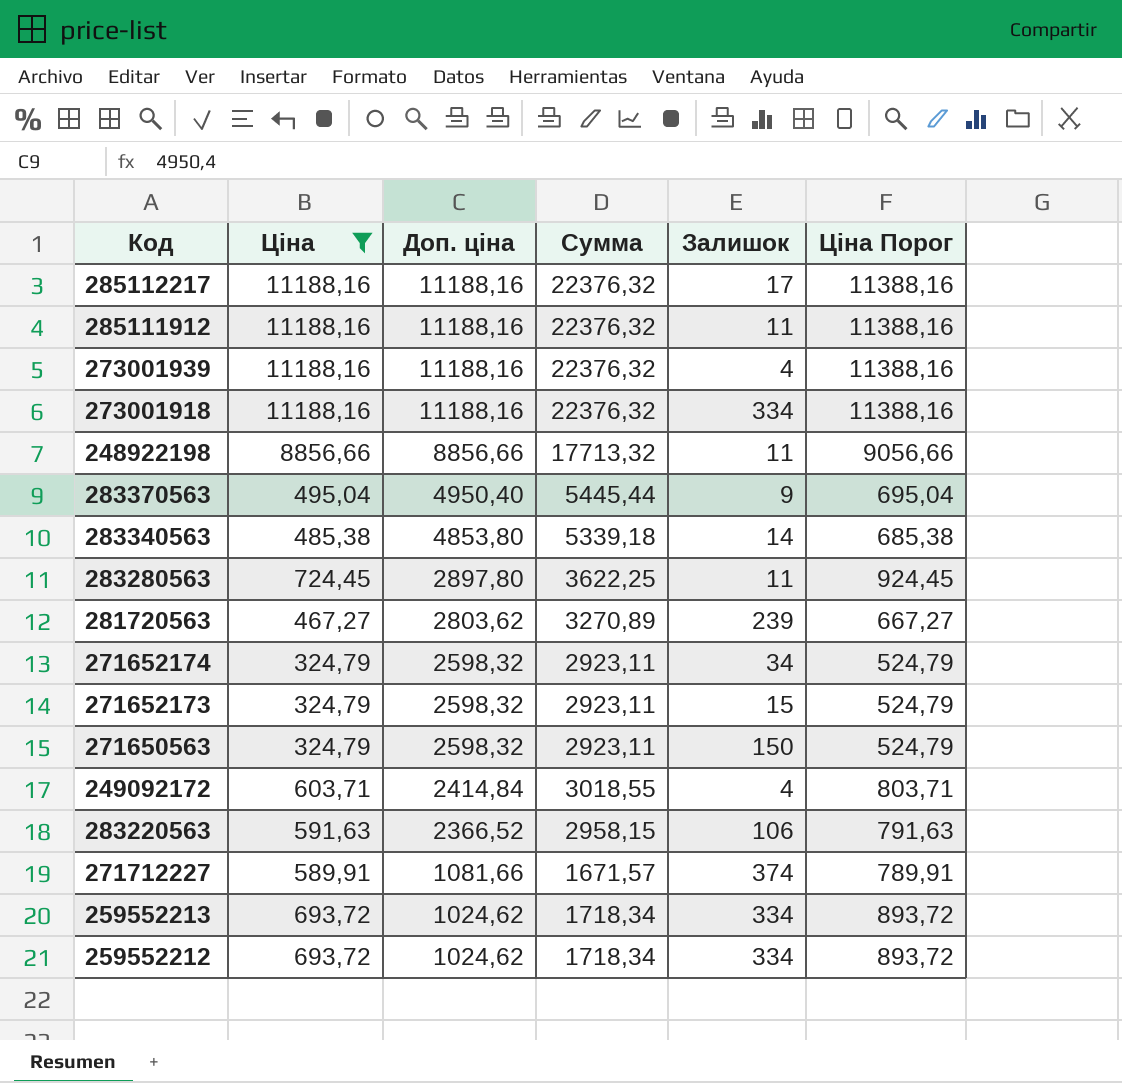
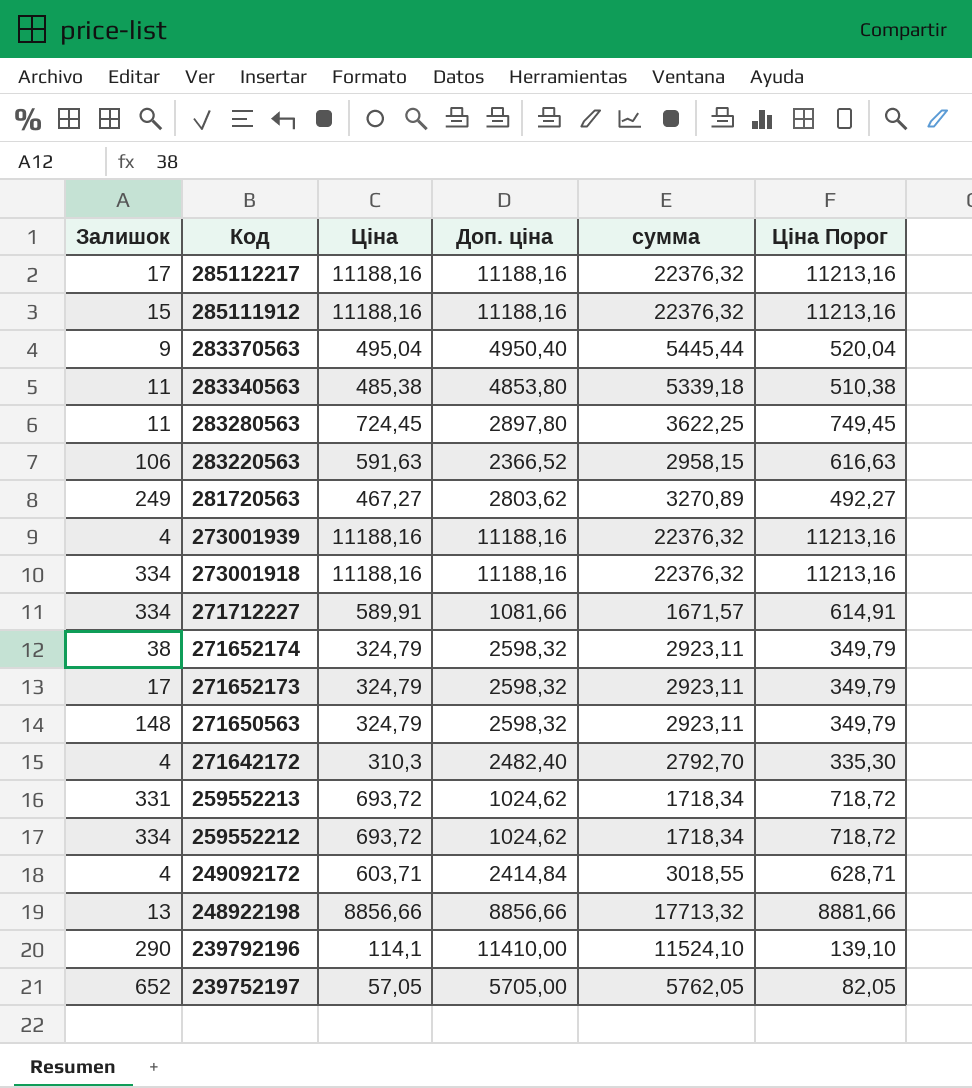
filter: Ціна >= 324,79 -> none
row order: Доп. ціна descending -> Код descending
column Залишок | position: 5 -> 1
column name: Сумма -> сумма
column Ціна Порог | formula: [Ціна] + 200 -> [Ціна] + 25
285111912 | Залишок: 11 -> 15
283340563 | Залишок: 14 -> 11
281720563 | Залишок: 239 -> 249
271712227 | Залишок: 374 -> 334
271652174 | Залишок: 34 -> 38
271652173 | Залишок: 15 -> 17
271650563 | Залишок: 150 -> 148
259552213 | Залишок: 334 -> 331
248922198 | Залишок: 11 -> 13

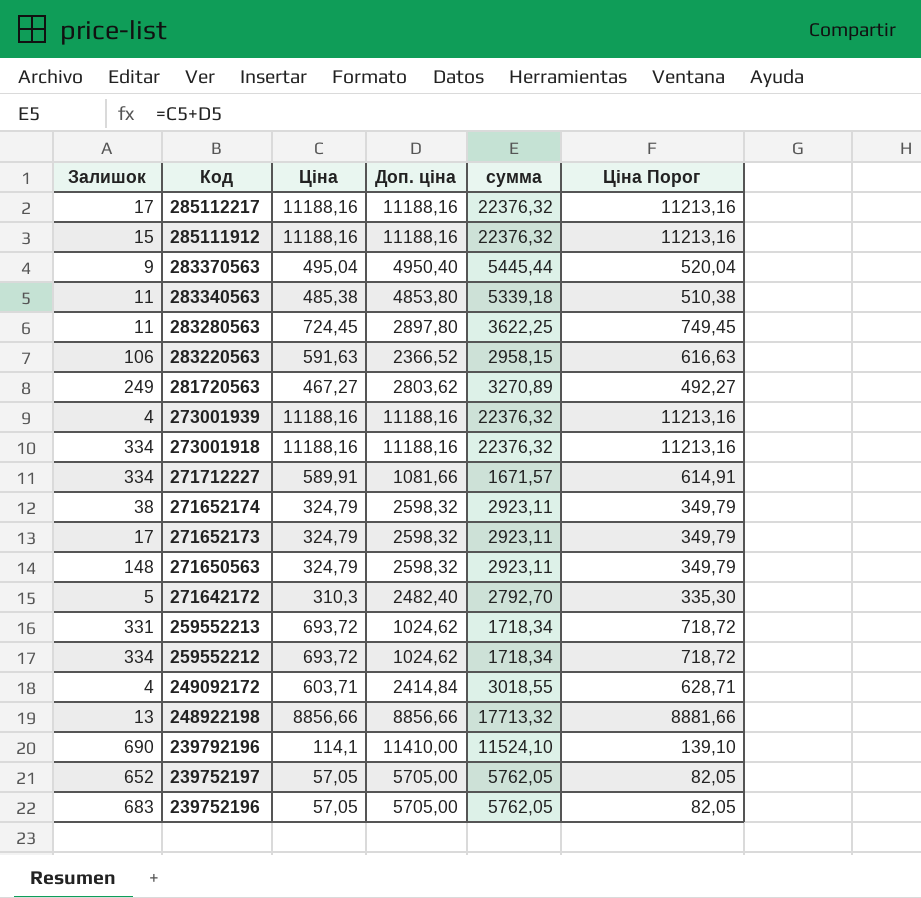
271642172 | Залишок: 4 -> 5
239792196 | Залишок: 290 -> 690
row 239752196: none -> 683 | 57,05 | 5705,00 | 5762,05 | 82,05

